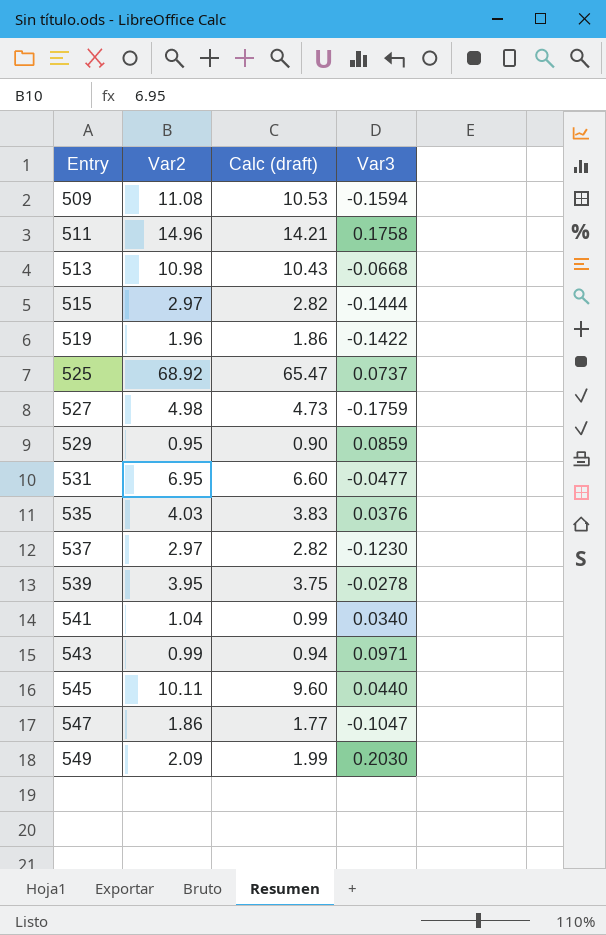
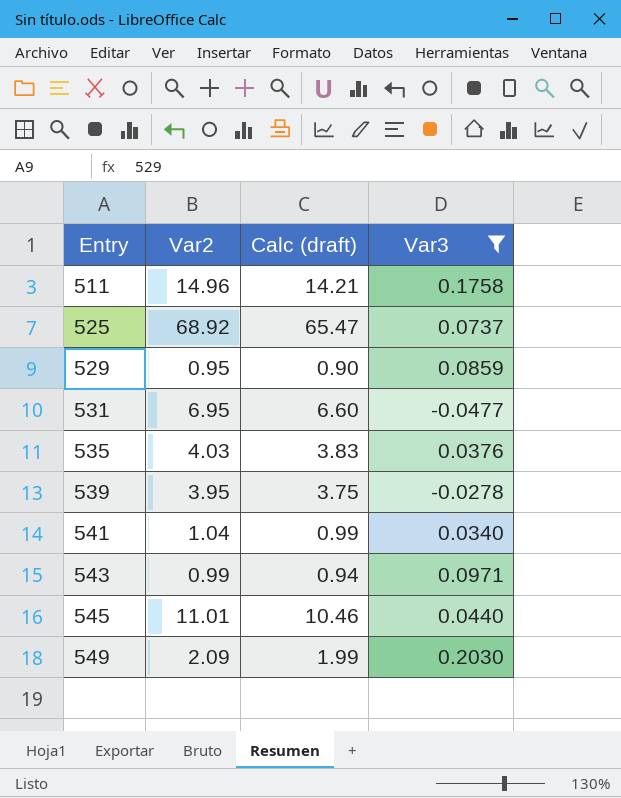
filter: none -> Var3 >= -0.0477
545 | Var2: 10.11 -> 11.01
545 | Calc (draft): 9.60 -> 10.46

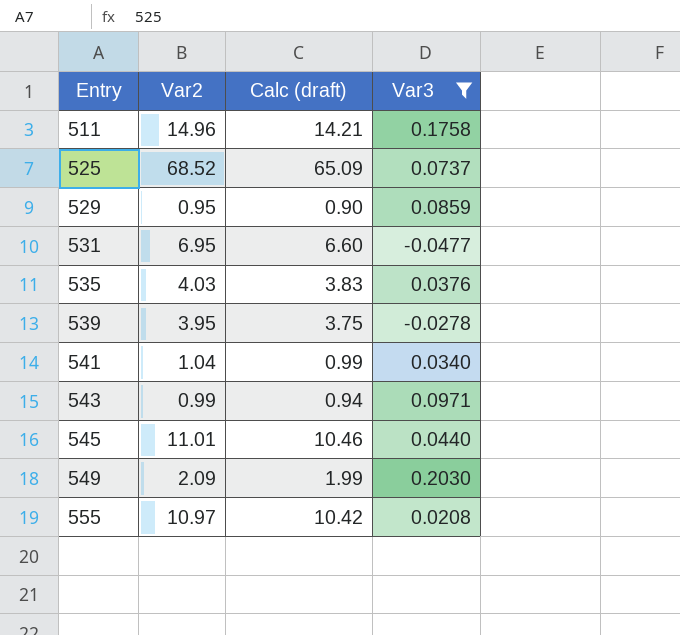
525 | Var2: 68.92 -> 68.52
525 | Calc (draft): 65.47 -> 65.09
row 555: none -> 10.97 | 10.42 | 0.0208

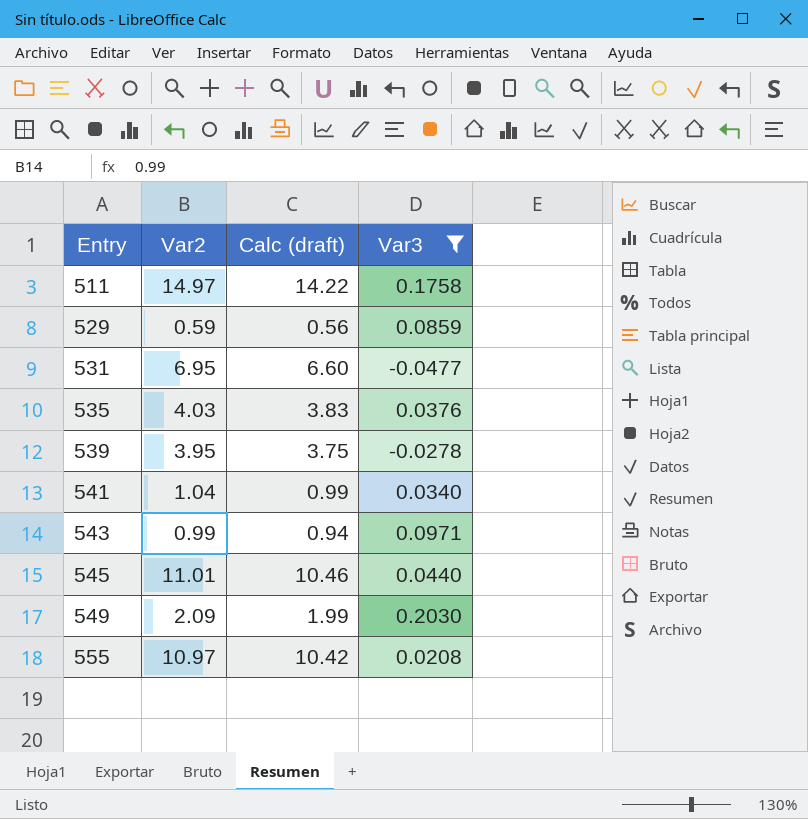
row 525: 68.52 | 65.09 | 0.0737 -> none
511 | Var2: 14.96 -> 14.97
511 | Calc (draft): 14.21 -> 14.22
529 | Var2: 0.95 -> 0.59
529 | Calc (draft): 0.90 -> 0.56

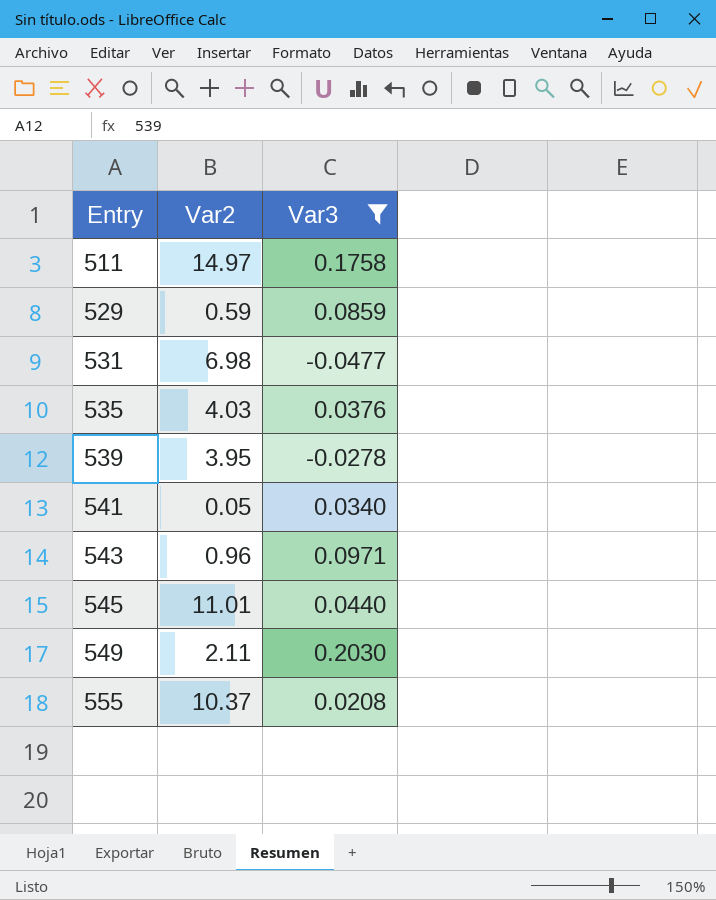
column Calc (draft) | formula: [Var2] * 0.95 -> none
531 | Var2: 6.95 -> 6.98
541 | Var2: 1.04 -> 0.05
543 | Var2: 0.99 -> 0.96
549 | Var2: 2.09 -> 2.11
555 | Var2: 10.97 -> 10.37

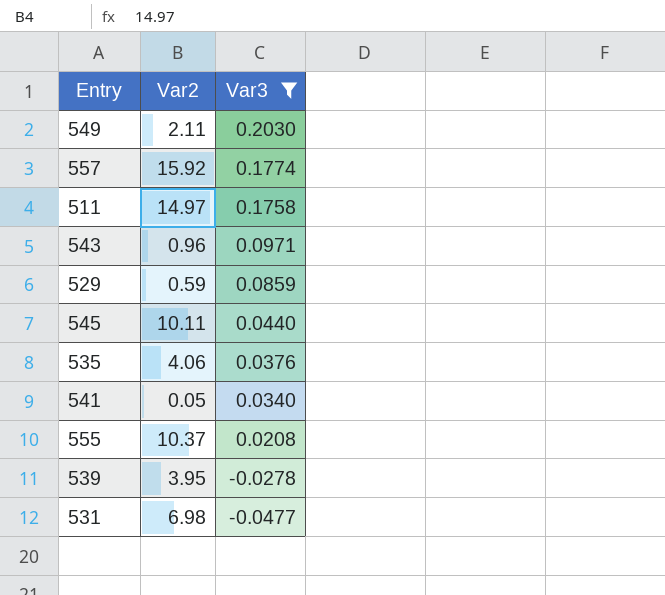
row order: Entry ascending -> Var3 descending
row 557: none -> 15.92 | 0.1774
545 | Var2: 11.01 -> 10.11
535 | Var2: 4.03 -> 4.06

